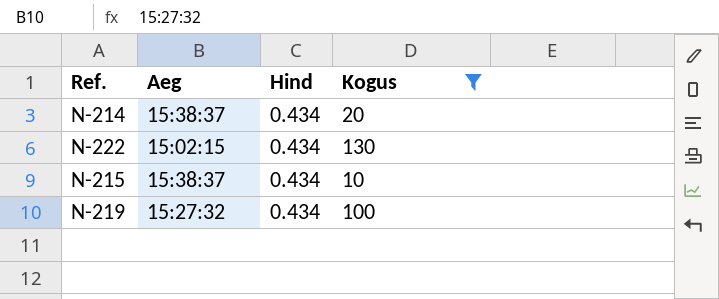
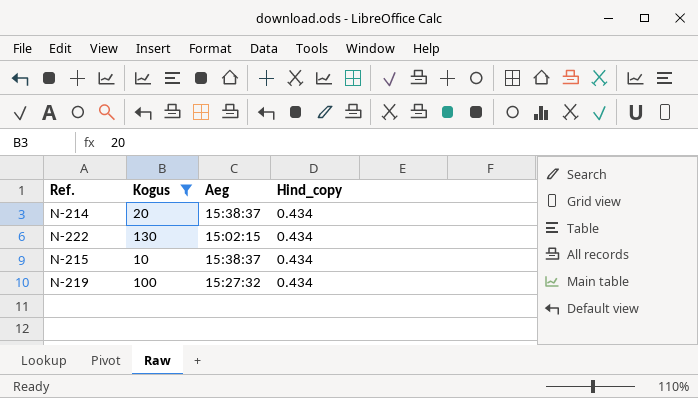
column Kogus | position: 4 -> 2
column name: Hind -> Hind_copy

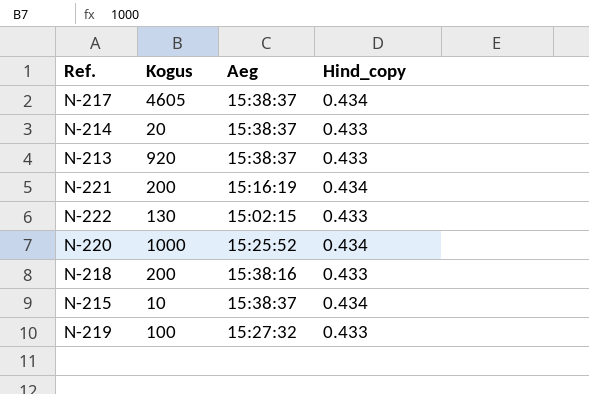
filter: Kogus <= 130 -> none
N-214 | Hind_copy: 0.434 -> 0.433
N-222 | Hind_copy: 0.434 -> 0.433
N-219 | Hind_copy: 0.434 -> 0.433

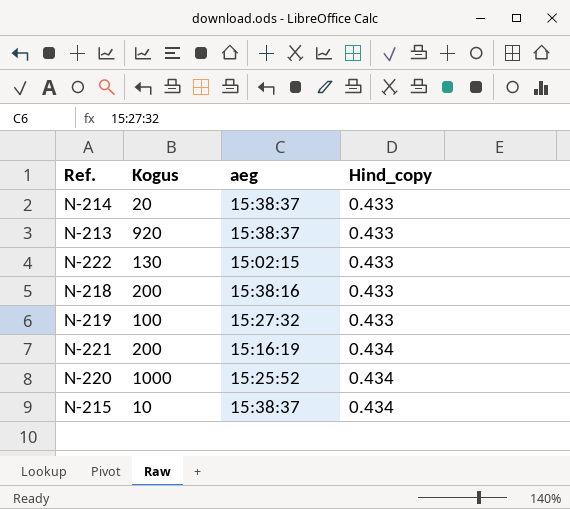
row order: none -> Hind_copy ascending
column name: Aeg -> aeg
row N-217: 4605 | 15:38:37 | 0.434 -> none

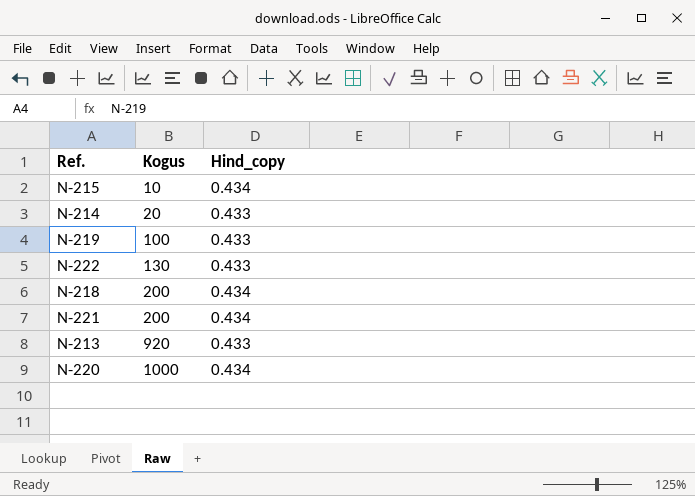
row order: Hind_copy ascending -> Kogus ascending
column aeg | position: 3 -> none
N-218 | Hind_copy: 0.433 -> 0.434

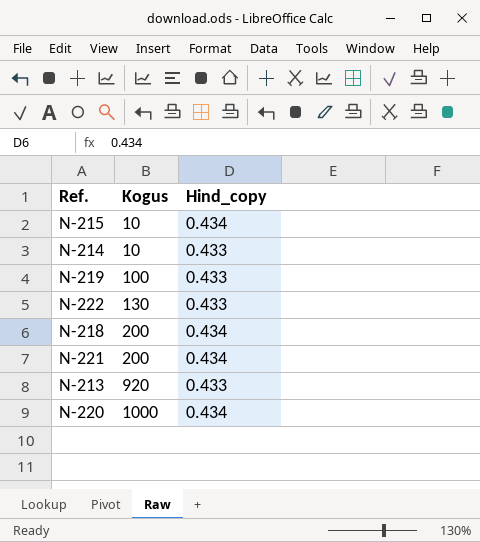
N-214 | Kogus: 20 -> 10

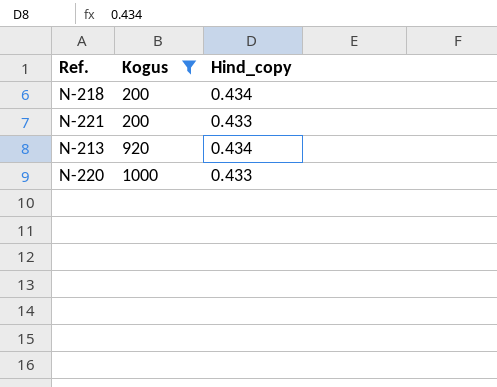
filter: none -> Kogus >= 200
N-221 | Hind_copy: 0.434 -> 0.433
N-213 | Hind_copy: 0.433 -> 0.434
N-220 | Hind_copy: 0.434 -> 0.433

